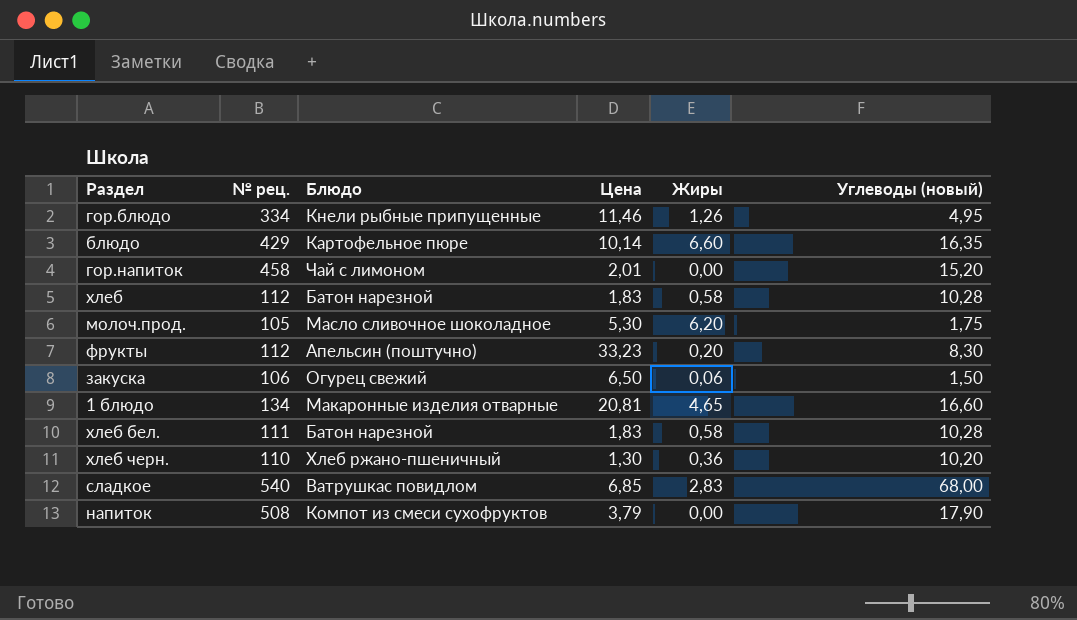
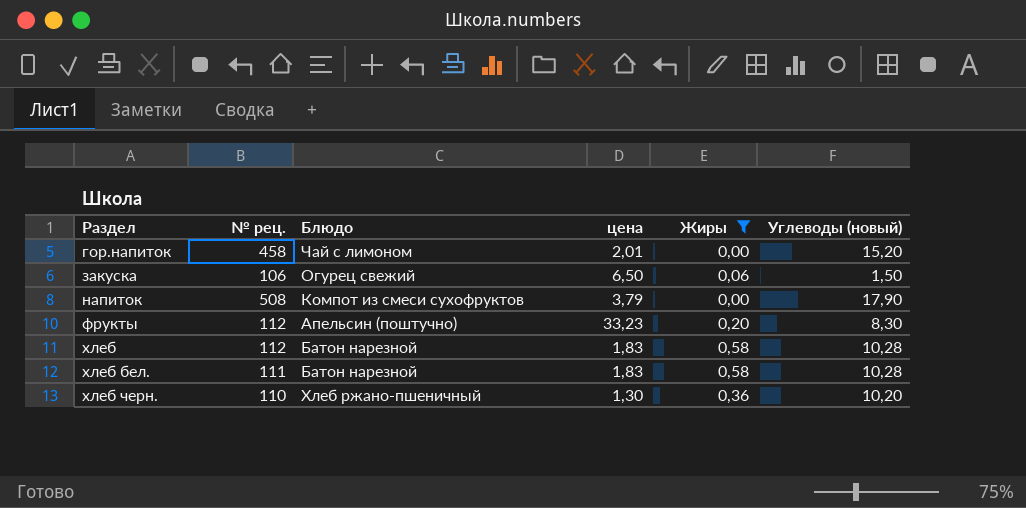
filter: none -> Жиры <= 0,58
row order: none -> Раздел ascending
column name: Цена -> цена

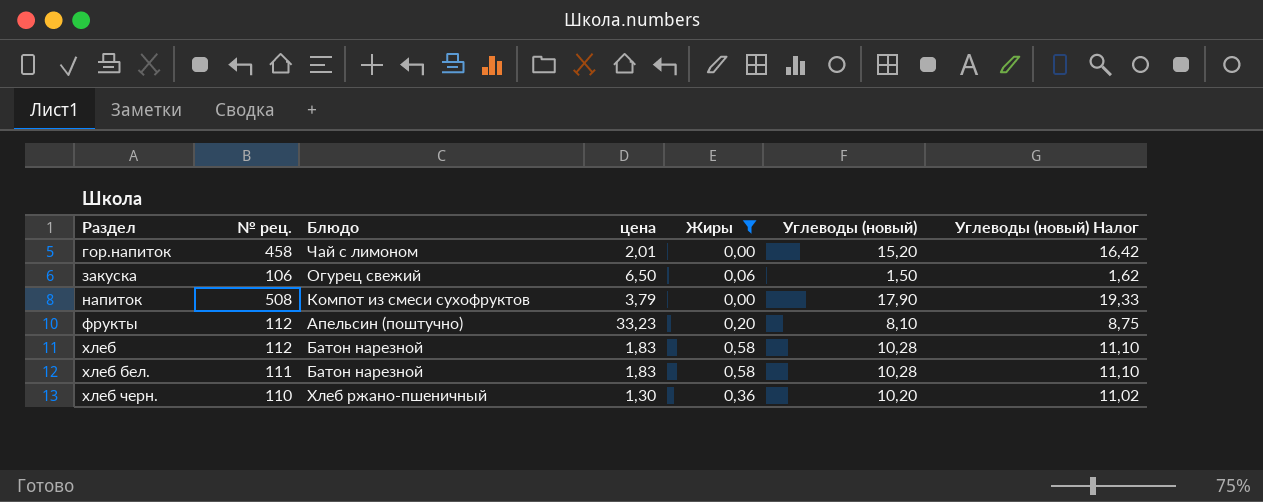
column Углеводы (новый) Налог | formula: none -> [Углеводы (новый)] * 1,08
фрукты | Углеводы (новый): 8,30 -> 8,10

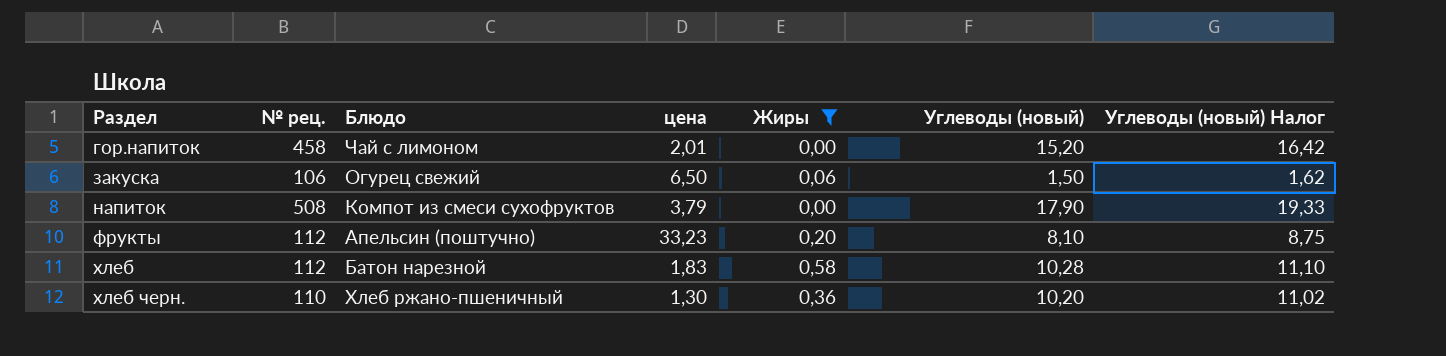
row хлеб бел.: 111 | Батон нарезной | 1,83 | 0,58 | 10,28 | 11,10 -> none

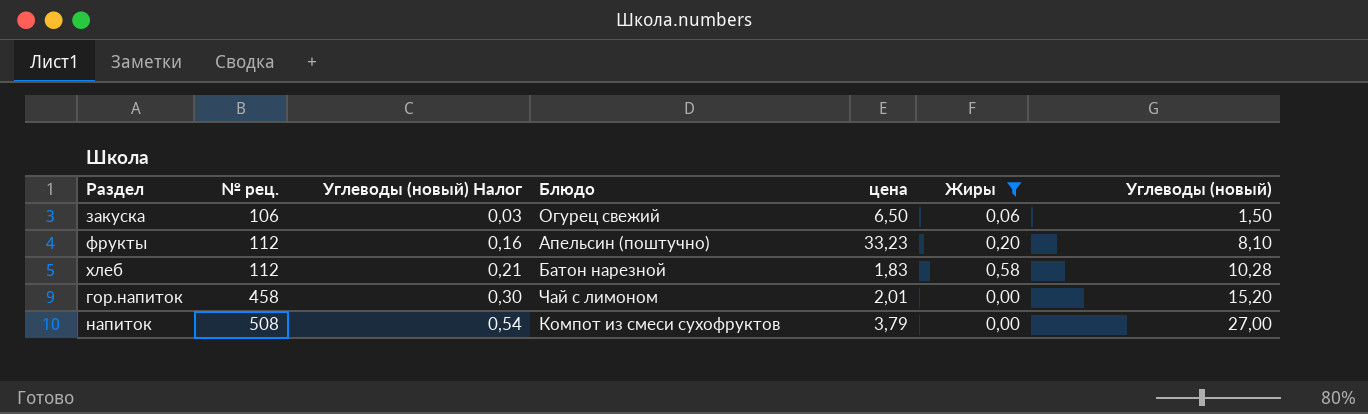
row order: Раздел ascending -> № рец. ascending
column Углеводы (новый) Налог | formula: [Углеводы (новый)] * 1,08 -> [Углеводы (новый)] * 0,02
column Углеводы (новый) Налог | position: 7 -> 3
row хлеб черн.: 110 | Хлеб ржано-пшеничный | 1,30 | 0,36 | 10,20 | 11,02 -> none
напиток | Углеводы (новый): 17,90 -> 27,00

